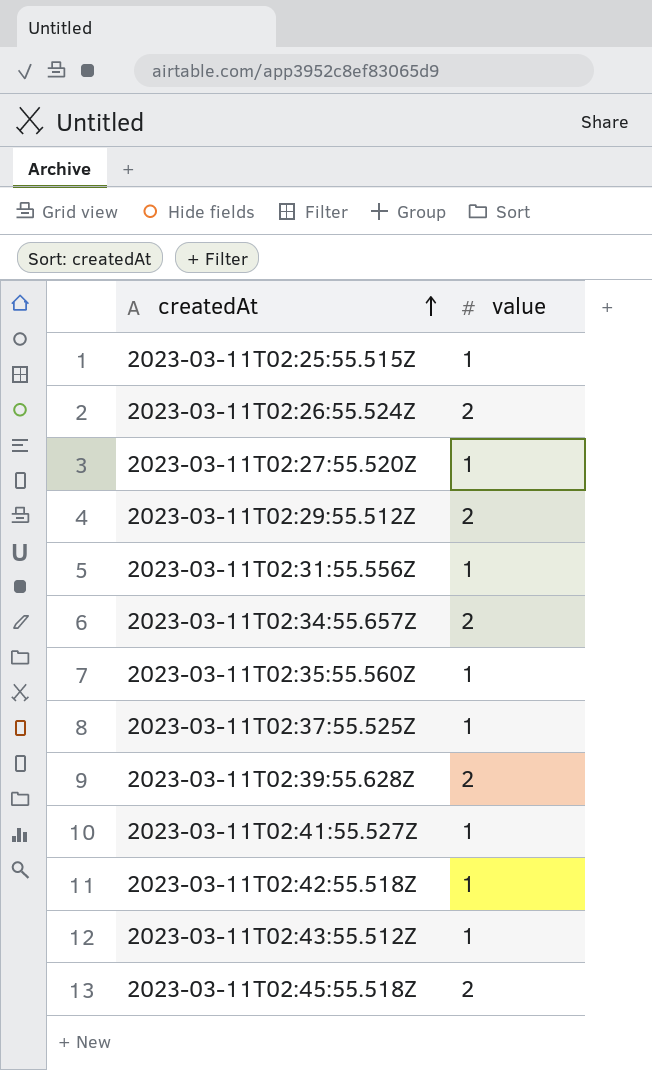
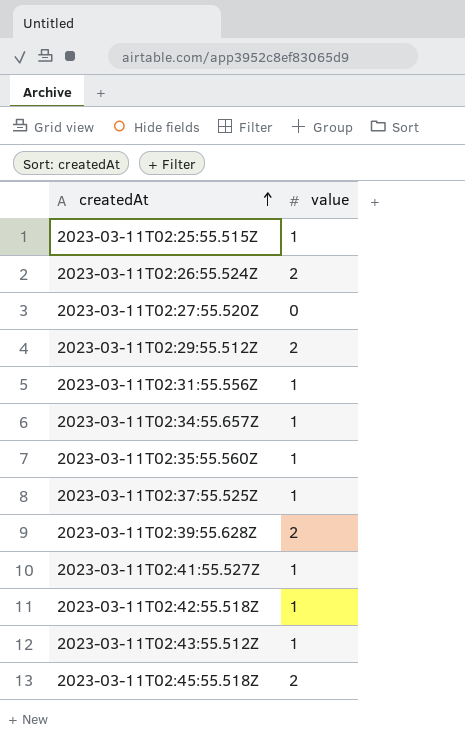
2023-03-11T02:27:55.520Z | value: 1 -> 0
2023-03-11T02:34:55.657Z | value: 2 -> 1

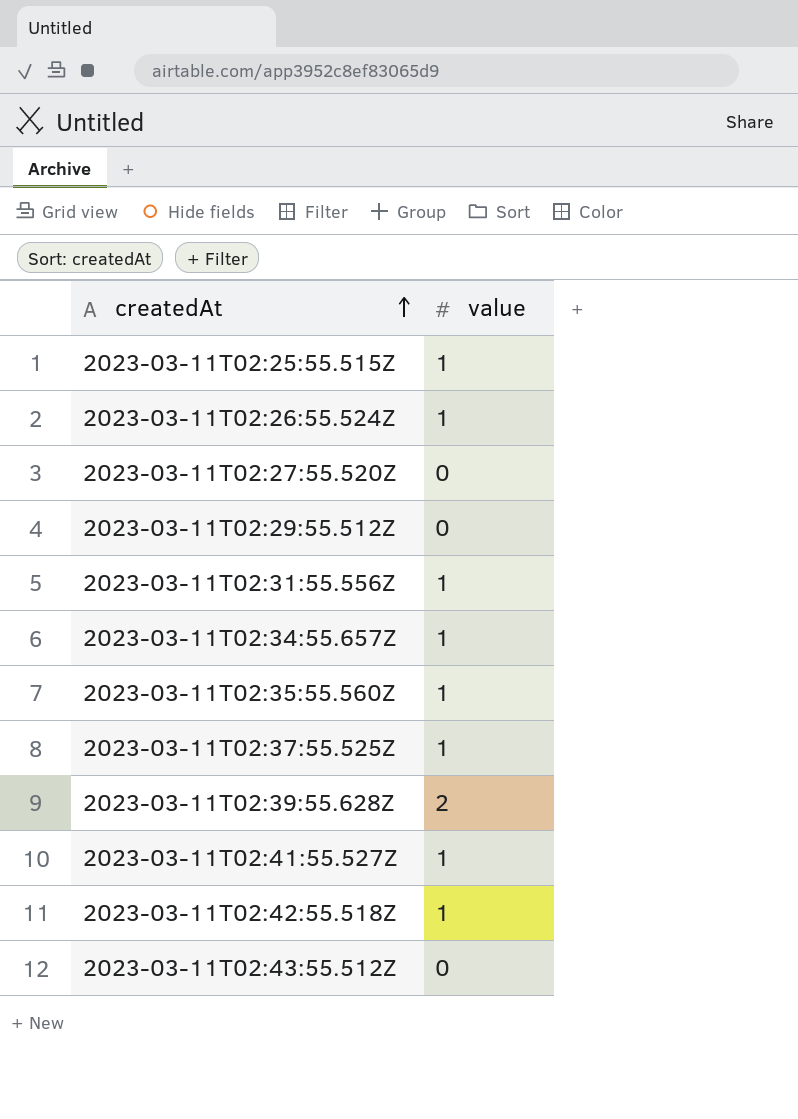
row 2023-03-11T02:45:55.518Z: 2 -> none
2023-03-11T02:26:55.524Z | value: 2 -> 1
2023-03-11T02:29:55.512Z | value: 2 -> 0
2023-03-11T02:43:55.512Z | value: 1 -> 0

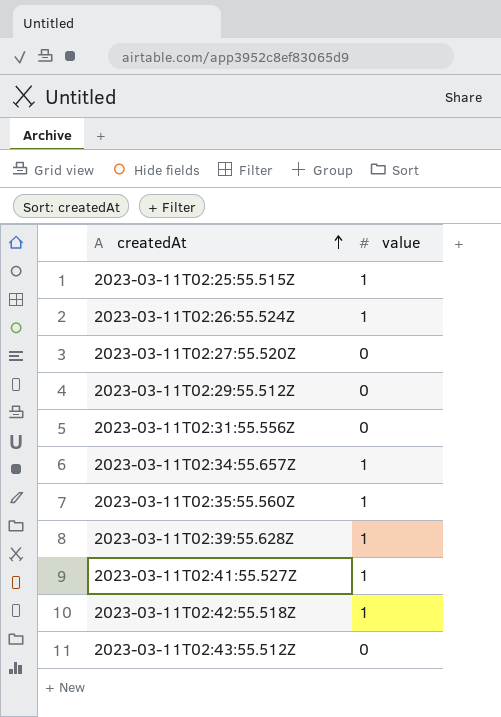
row 2023-03-11T02:37:55.525Z: 1 -> none
2023-03-11T02:31:55.556Z | value: 1 -> 0
2023-03-11T02:39:55.628Z | value: 2 -> 1

